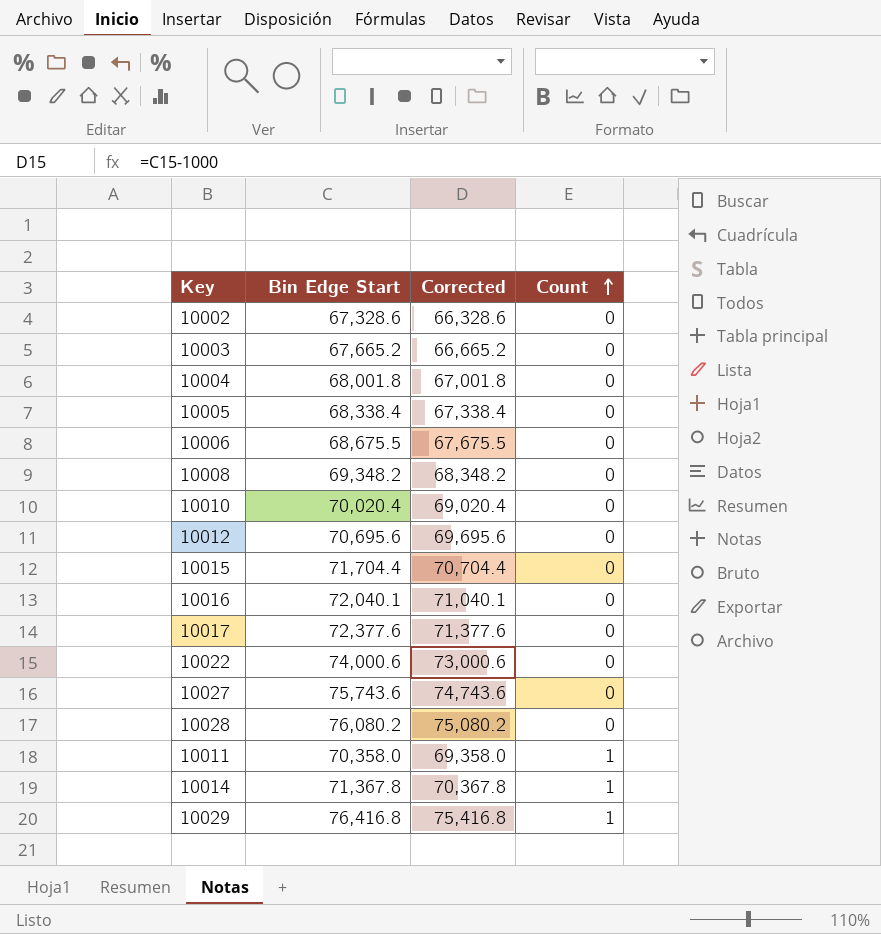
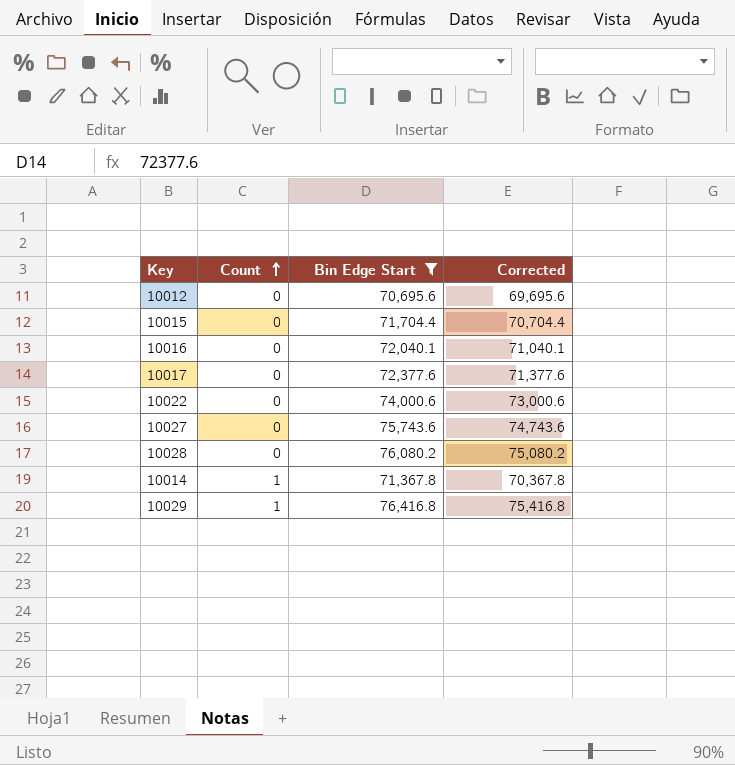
filter: none -> Bin Edge Start >= 70,695.6
column Count | position: 4 -> 2

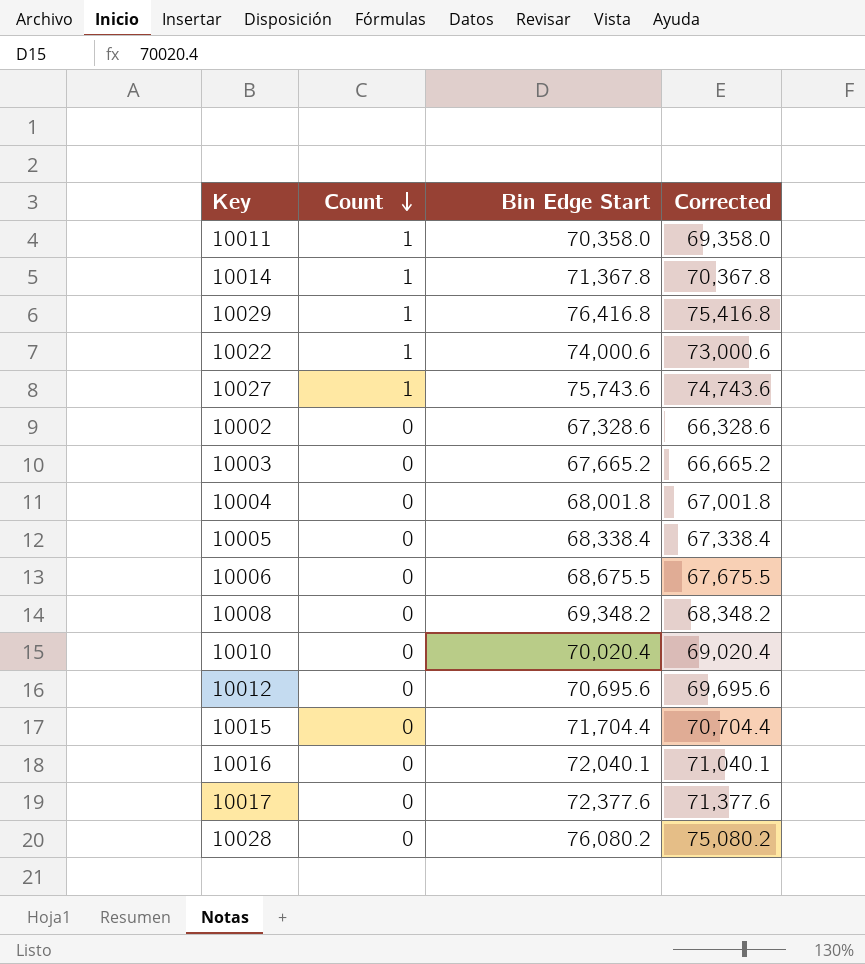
filter: Bin Edge Start >= 70,695.6 -> none
row order: Count ascending -> Count descending
10022 | Count: 0 -> 1
10027 | Count: 0 -> 1

